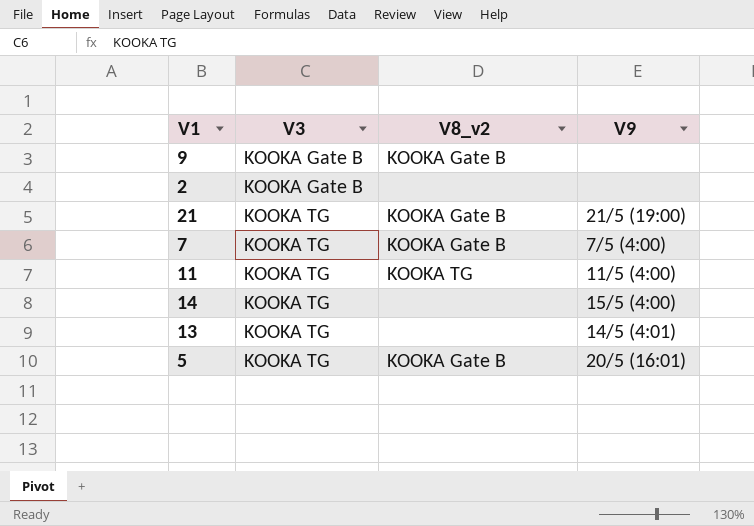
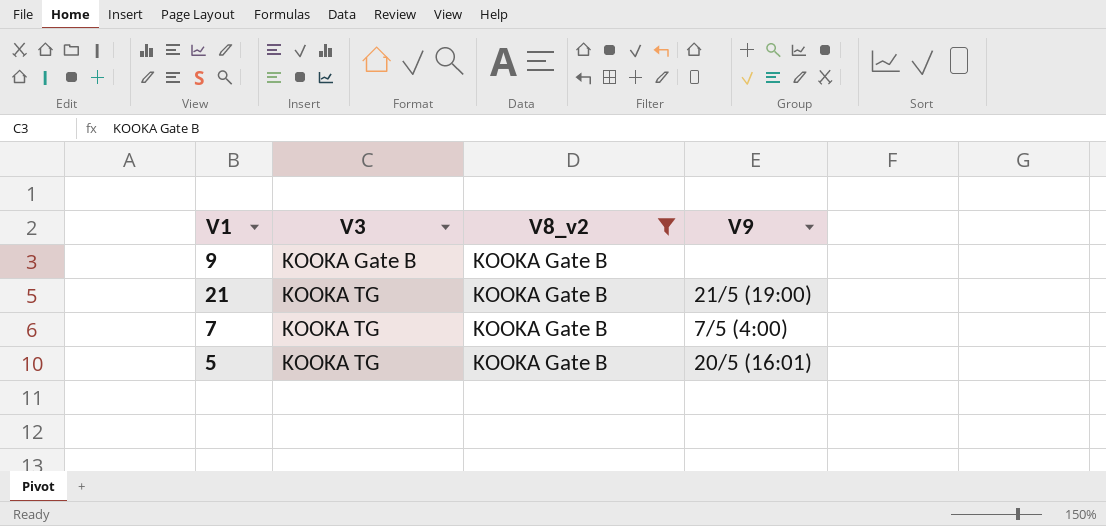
filter: none -> V8_v2 = KOOKA Gate B

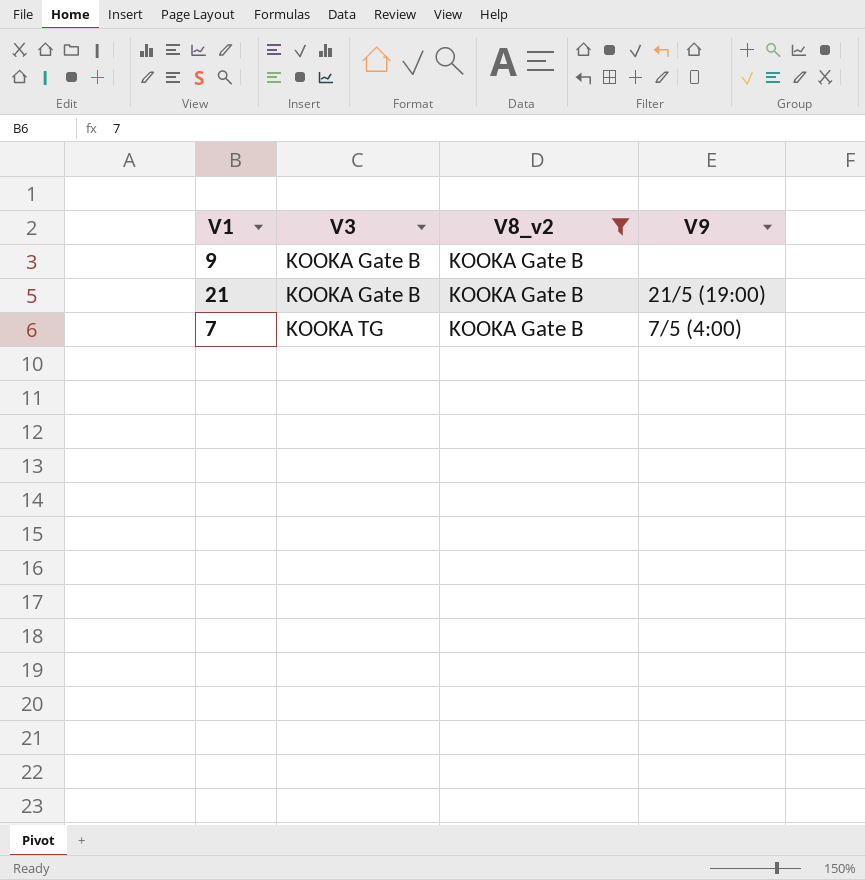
row 5: KOOKA TG | KOOKA Gate B | 20/5 (16:01) -> none
21 | V3: KOOKA TG -> KOOKA Gate B

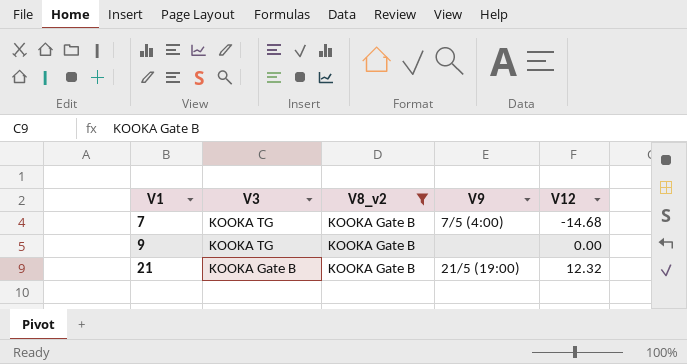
row order: V3 ascending -> V1 ascending
column V12 | position: none -> 5
9 | V3: KOOKA Gate B -> KOOKA TG

